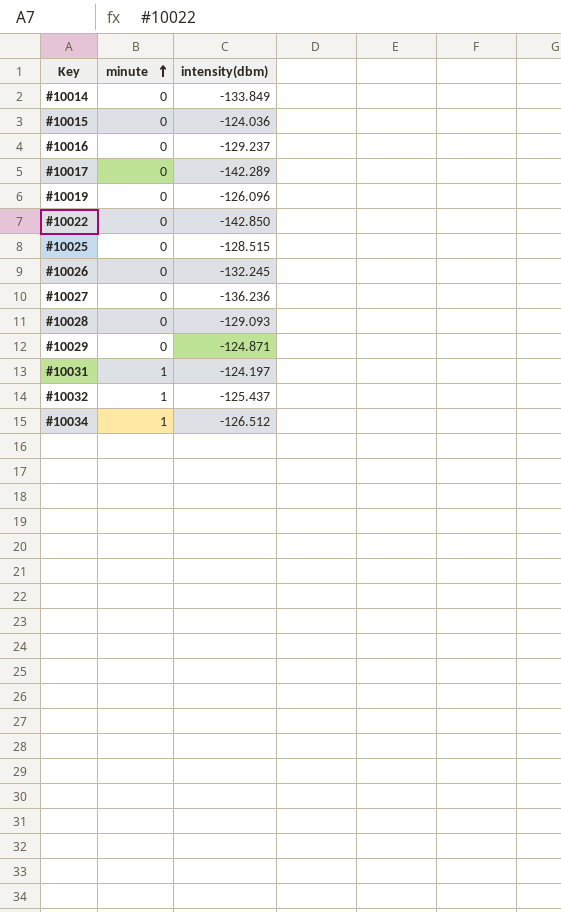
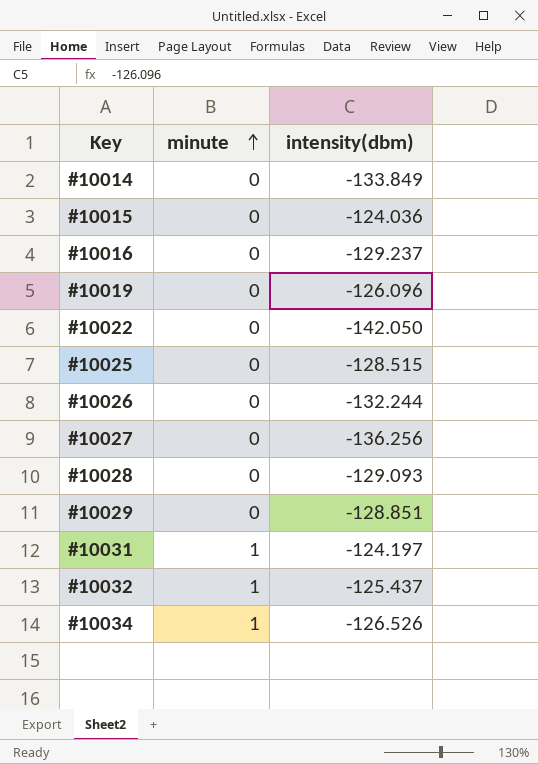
row #10017: 0 | -142.289 -> none
#10022 | intensity(dbm): -142.850 -> -142.050
#10026 | intensity(dbm): -132.245 -> -132.244
#10027 | intensity(dbm): -136.236 -> -136.256
#10029 | intensity(dbm): -124.871 -> -128.851
#10034 | intensity(dbm): -126.512 -> -126.526

